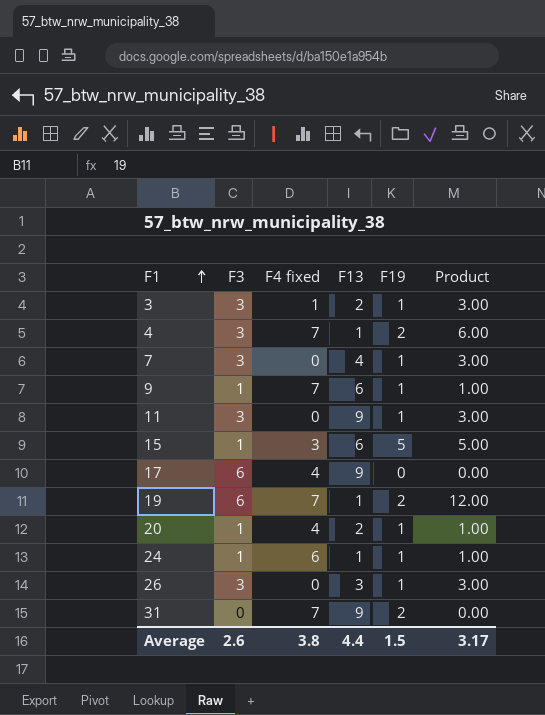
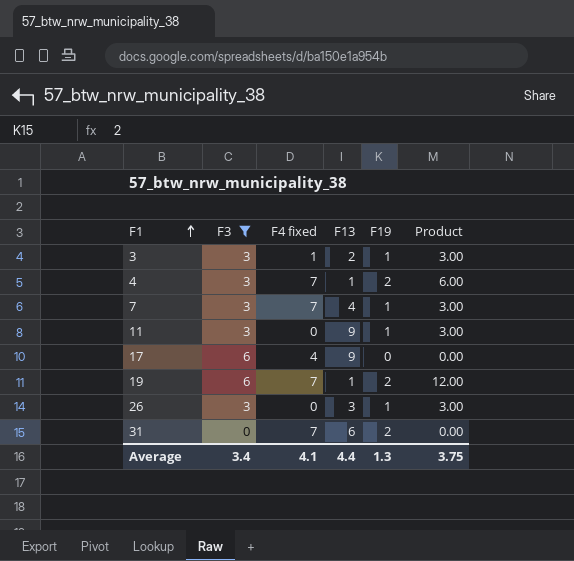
filter: none -> F3 != 1
7 | F4 fixed: 0 -> 7
31 | F13: 9 -> 6
Average | F3: 2.6 -> 3.4
Average | F4 fixed: 3.8 -> 4.1
Average | F19: 1.5 -> 1.3
Average | Product: 3.17 -> 3.75

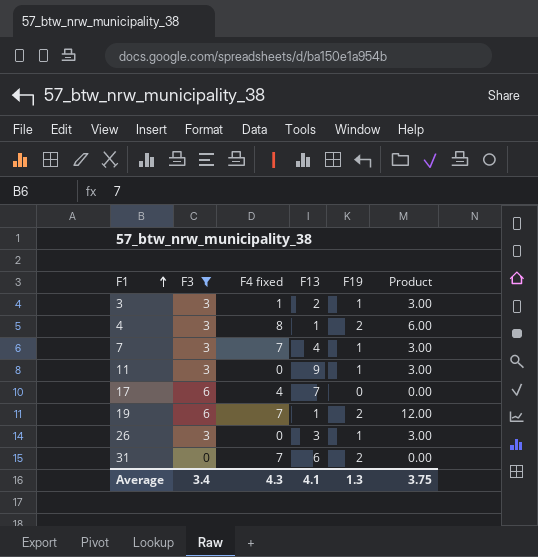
4 | F4 fixed: 7 -> 8
17 | F13: 9 -> 7
Average | F4 fixed: 4.1 -> 4.3
Average | F13: 4.4 -> 4.1

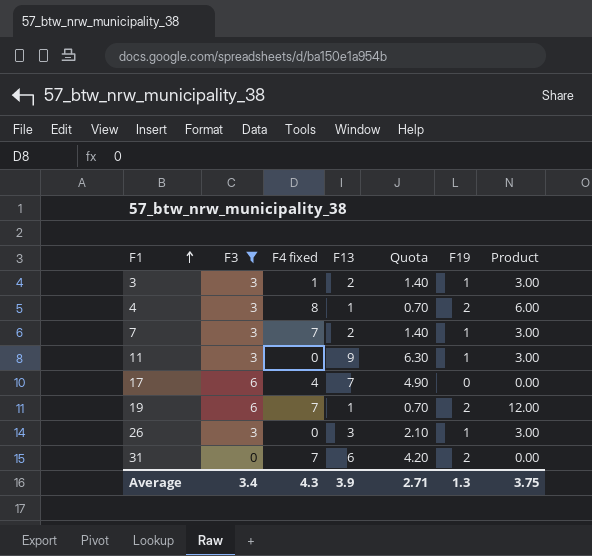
column Quota | formula: none -> [F13] * 0.7
7 | F13: 4 -> 2
Average | F13: 4.1 -> 3.9

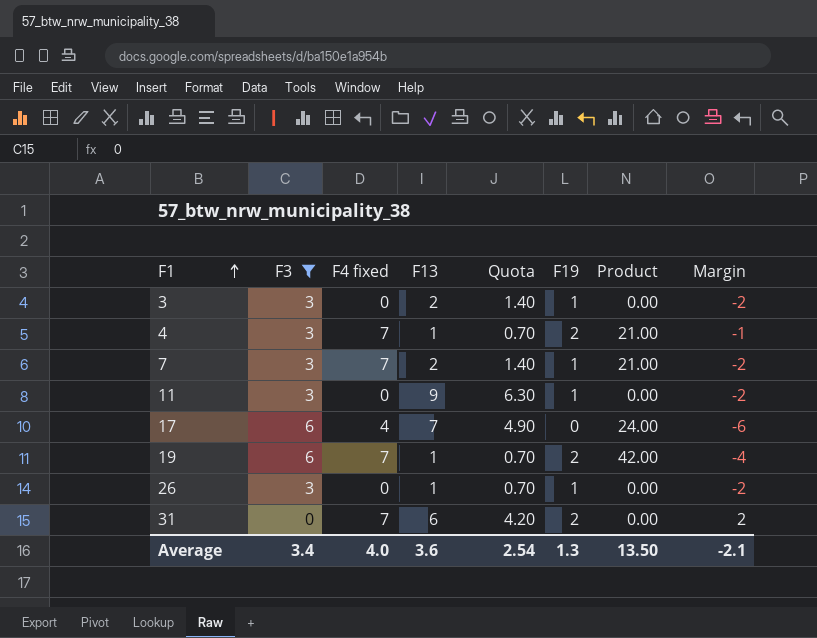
column Product | formula: [F3] * [F19] -> [F3] * [F4 fixed]
column Margin | formula: none -> [F19] - [F3]
3 | F4 fixed: 1 -> 0
4 | F4 fixed: 8 -> 7
26 | F13: 3 -> 1
26 | Quota: 2.10 -> 0.70
Average | F4 fixed: 4.3 -> 4.0
Average | F13: 3.9 -> 3.6
Average | Quota: 2.71 -> 2.54
Average | Product: 3.75 -> 13.50

